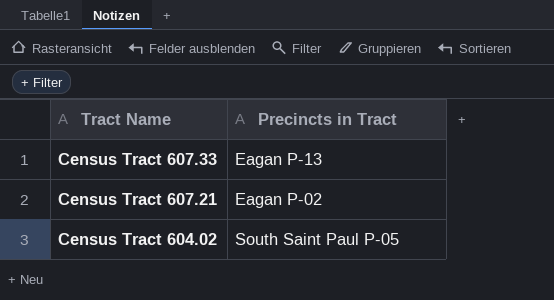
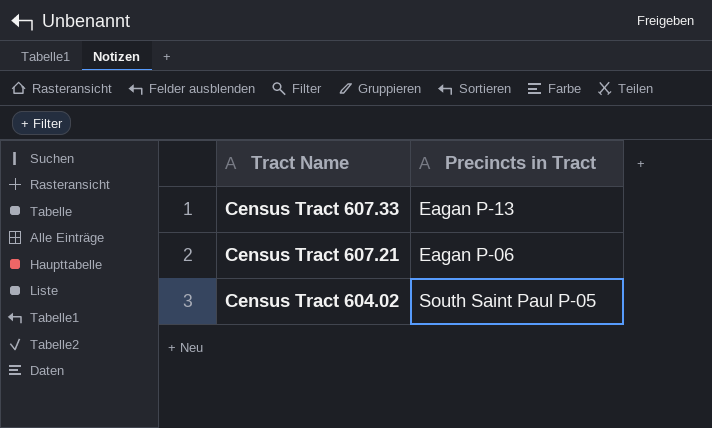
Census Tract 607.21 | Precincts in Tract: Eagan P-02 -> Eagan P-06

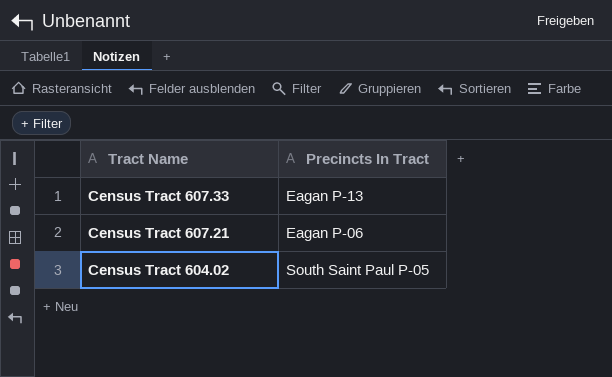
column name: Precincts in Tract -> Precincts In Tract

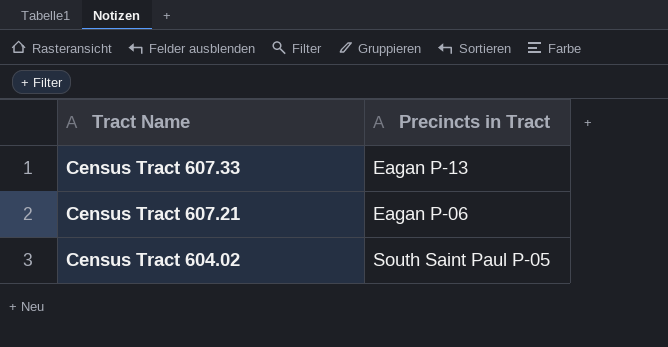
column name: Precincts In Tract -> Precincts in Tract

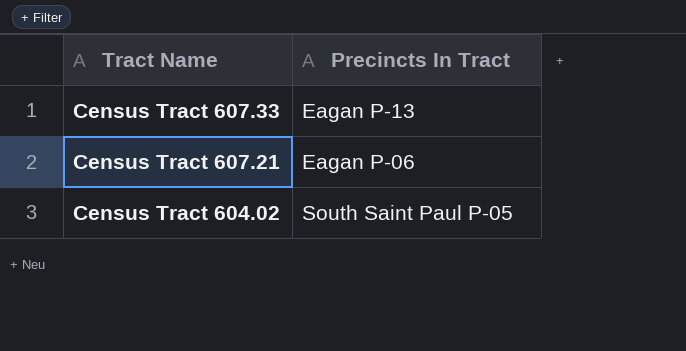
column name: Precincts in Tract -> Precincts In Tract

